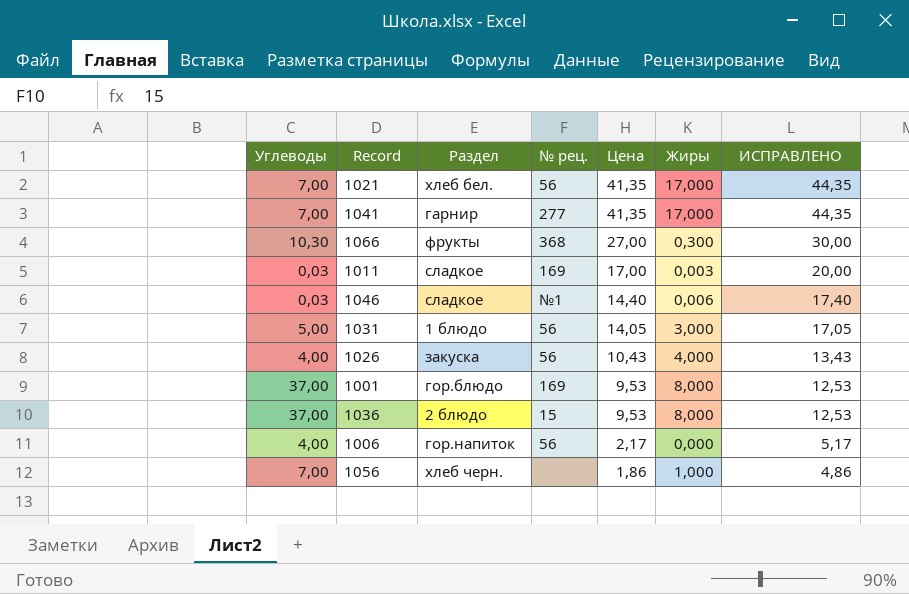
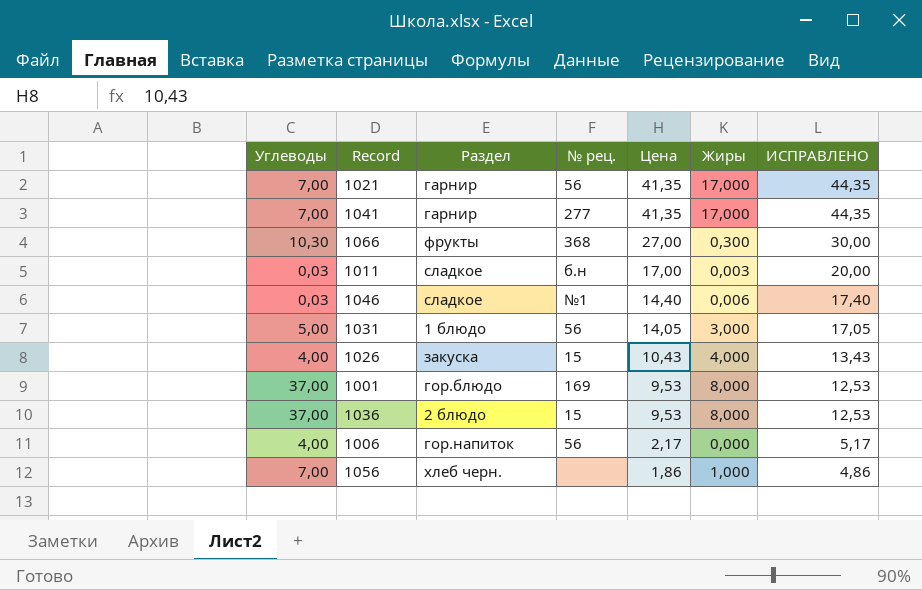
1021 | Раздел: хлеб бел. -> гарнир
1011 | № рец.: 169 -> б.н
1026 | № рец.: 56 -> 15

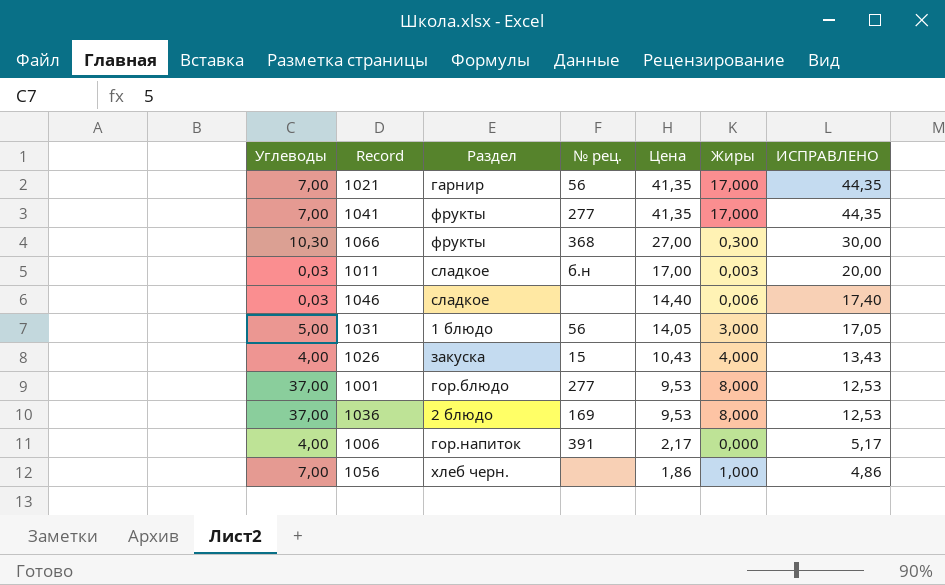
1041 | Раздел: гарнир -> фрукты
1046 | № рец.: №1 -> none
1001 | № рец.: 169 -> 277
1036 | № рец.: 15 -> 169
1006 | № рец.: 56 -> 391

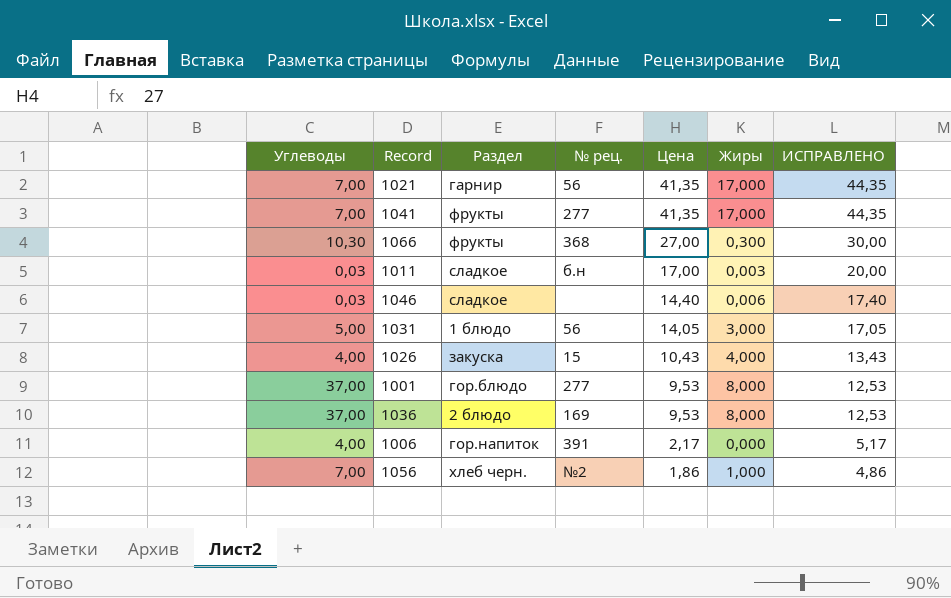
1056 | № рец.: none -> №2

